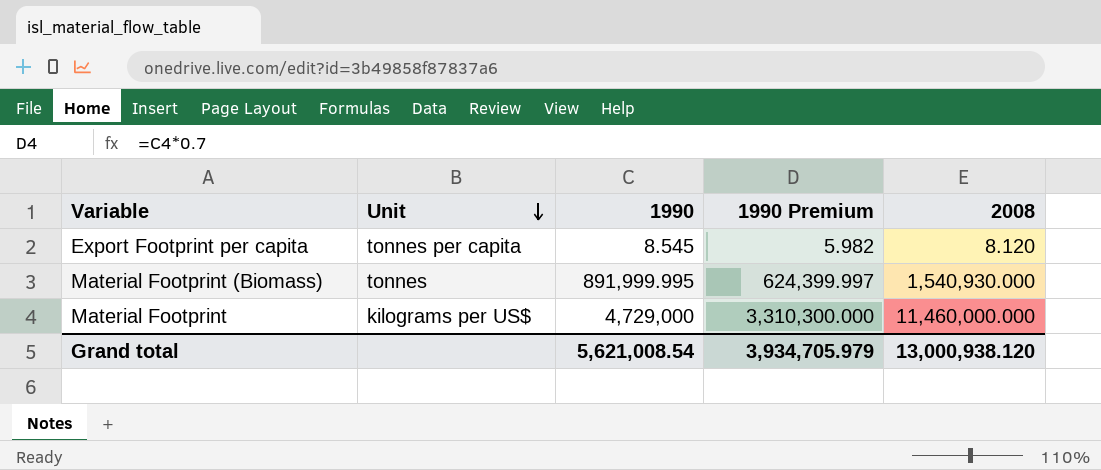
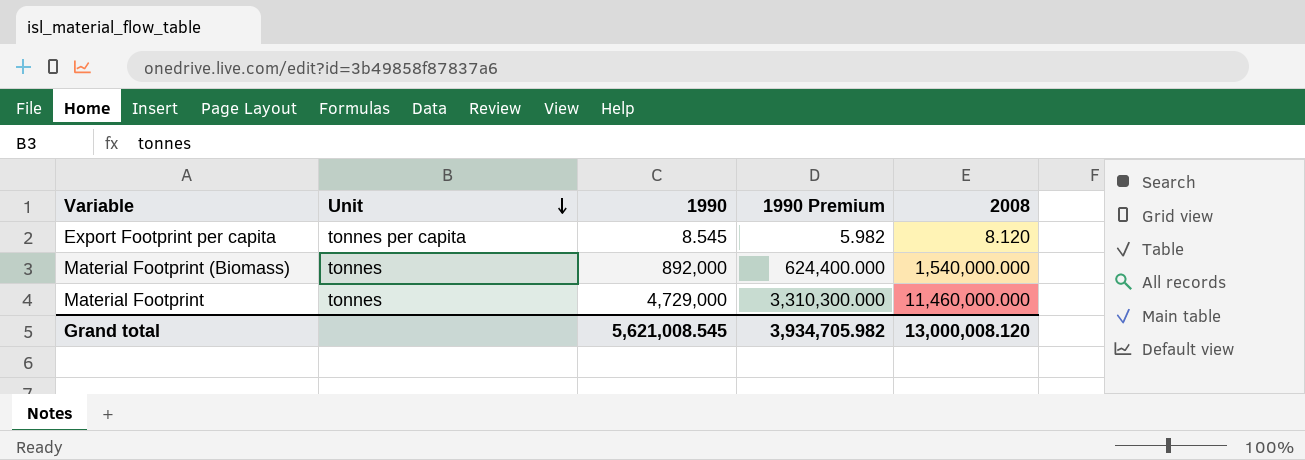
Material Footprint (Biomass) | 1990: 891,999.995 -> 892,000
Material Footprint (Biomass) | 1990 Premium: 624,399.997 -> 624,400.000
Material Footprint (Biomass) | 2008: 1,540,930.000 -> 1,540,000.000
Material Footprint | Unit: kilograms per US$ -> tonnes
Grand total | 1990: 5,621,008.54 -> 5,621,008.545
Grand total | 1990 Premium: 3,934,705.979 -> 3,934,705.982
Grand total | 2008: 13,000,938.120 -> 13,000,008.120

